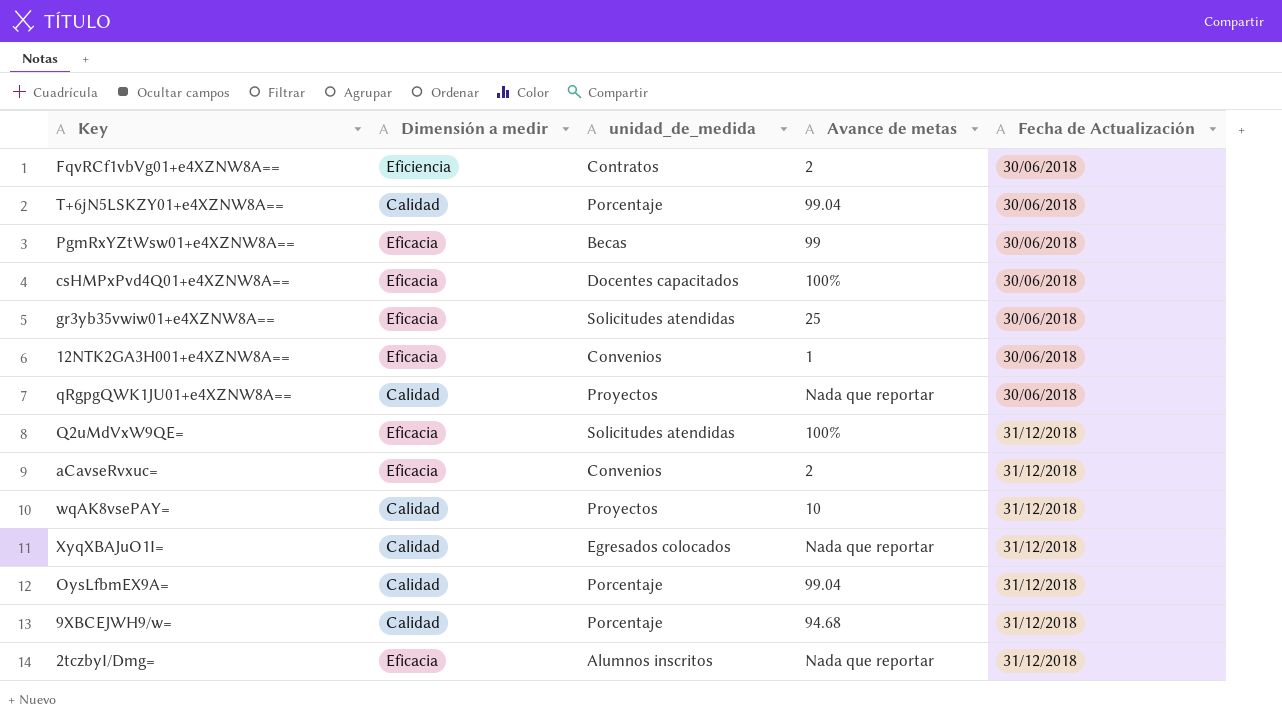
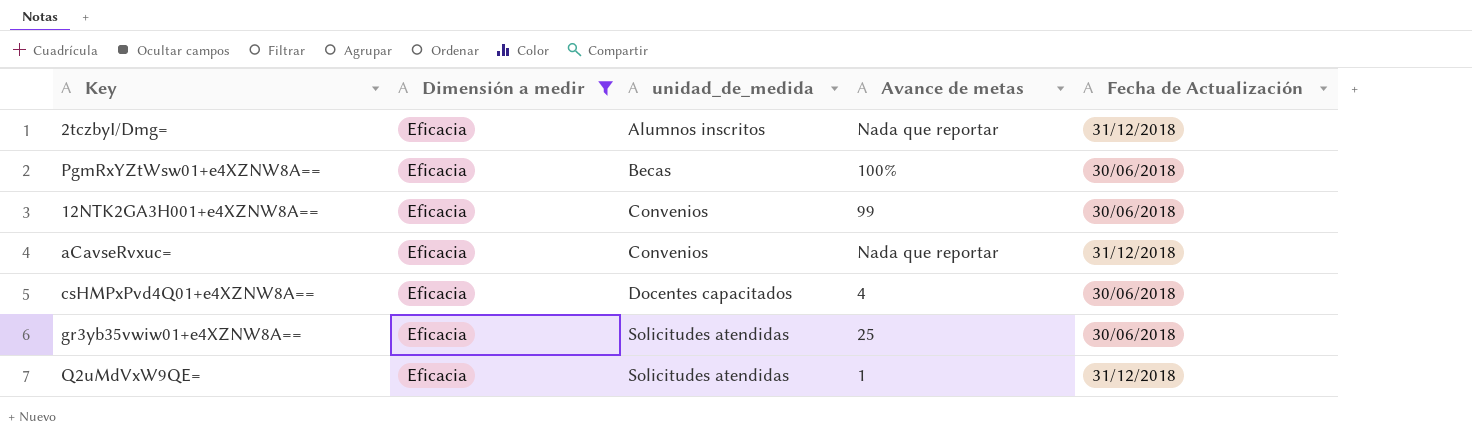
filter: none -> Dimensión a medir = Eficacia
row order: Fecha de Actualización ascending -> unidad_de_medida ascending
PgmRxYZtWsw01+e4XZNW8A== | Avance de metas: 99 -> 100%
12NTK2GA3H001+e4XZNW8A== | Avance de metas: 1 -> 99
aCavseRvxuc= | Avance de metas: 2 -> Nada que reportar
csHMPxPvd4Q01+e4XZNW8A== | Avance de metas: 100% -> 4
Q2uMdVxW9QE= | Avance de metas: 100% -> 1

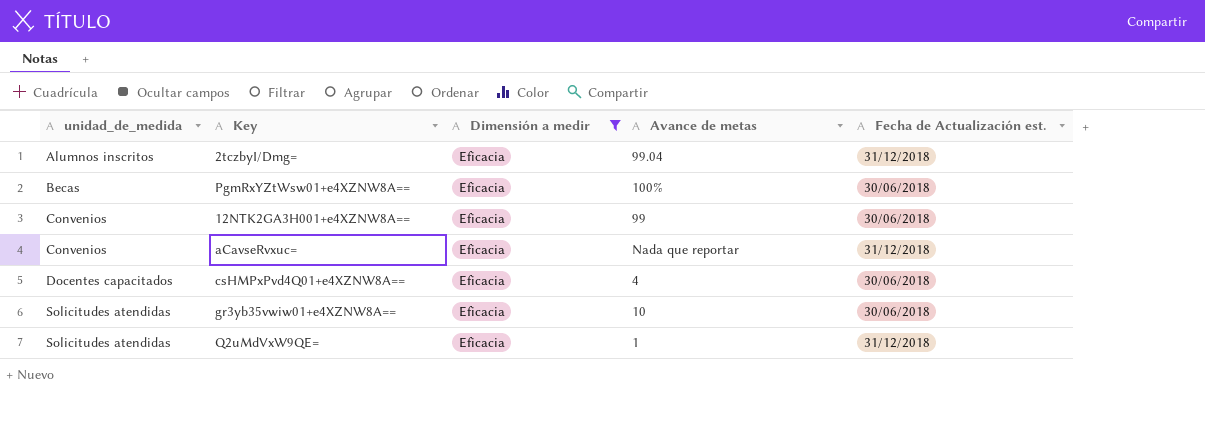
column unidad_de_medida | position: 3 -> 1
column name: Fecha de Actualización -> Fecha de Actualización est.
2tczbyI/Dmg= | Avance de metas: Nada que reportar -> 99.04
gr3yb35vwiw01+e4XZNW8A== | Avance de metas: 25 -> 10

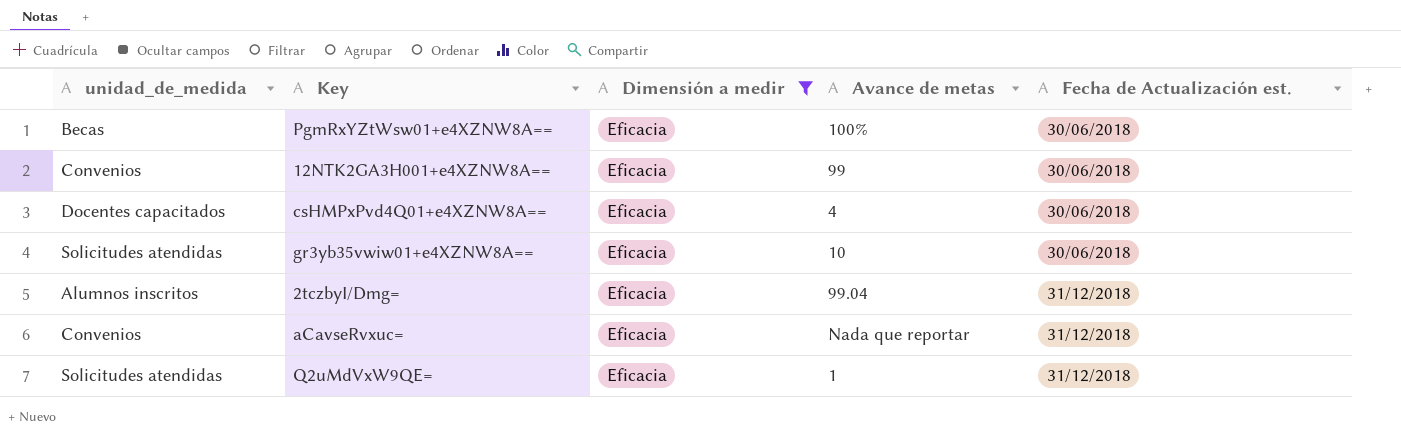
row order: unidad_de_medida ascending -> Fecha de Actualización est. ascending

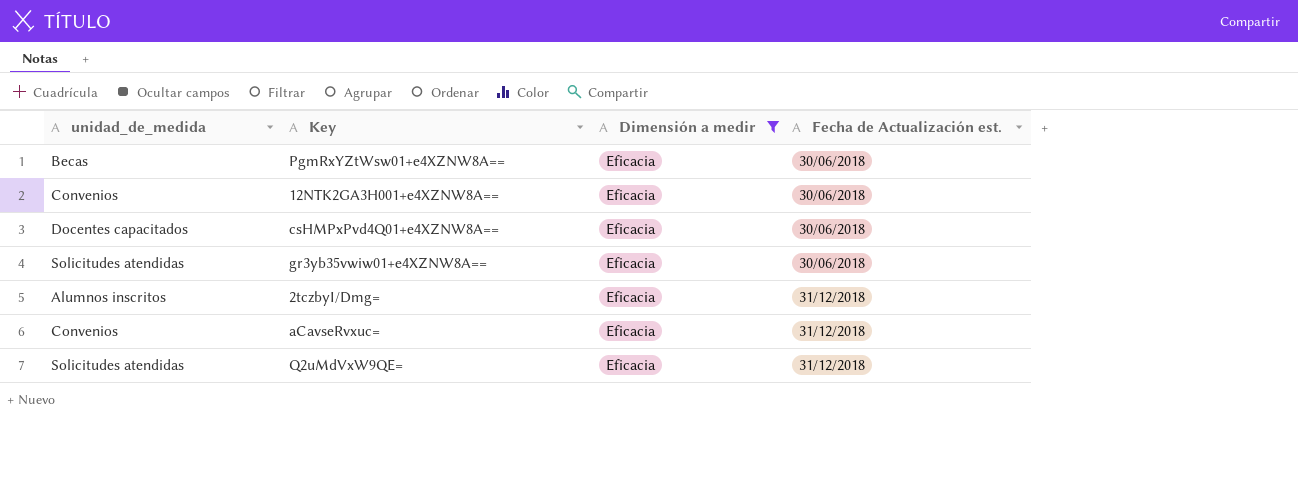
column Avance de metas | position: 4 -> none

